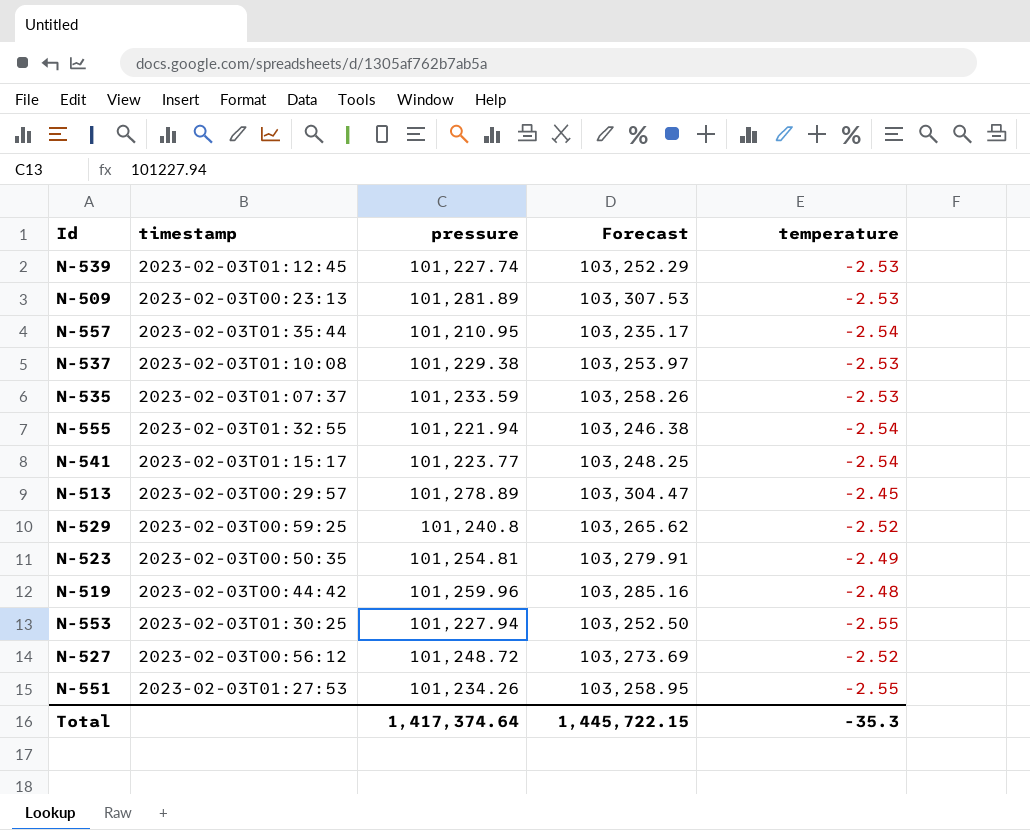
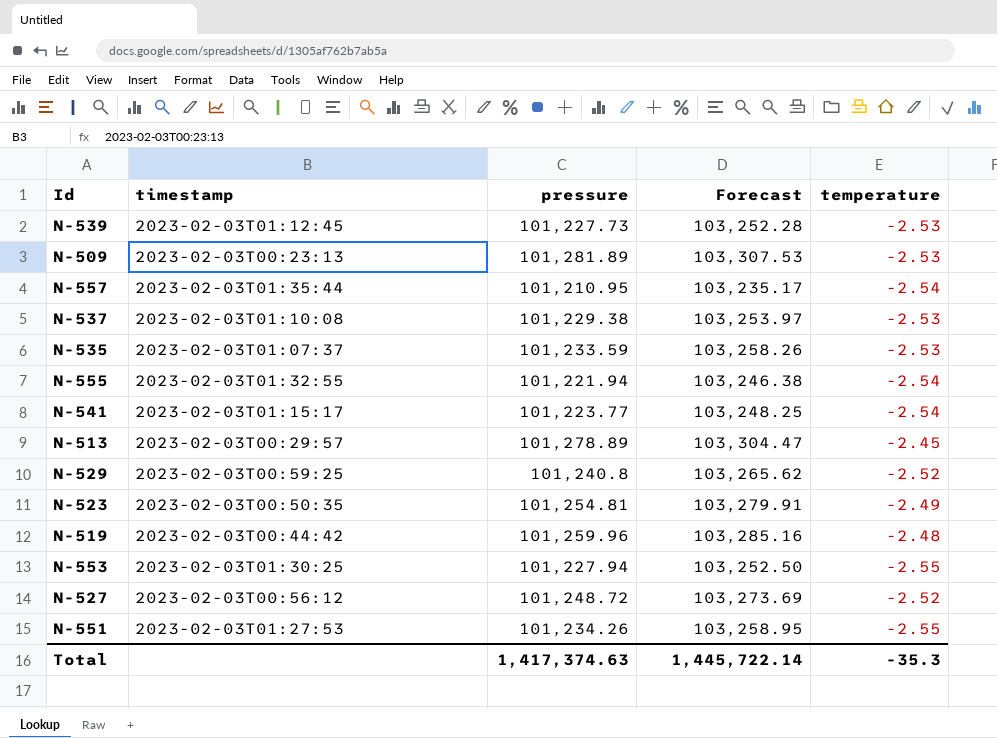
N-539 | pressure: 101,227.74 -> 101,227.73
N-539 | Forecast: 103,252.29 -> 103,252.28
Total | pressure: 1,417,374.64 -> 1,417,374.63
Total | Forecast: 1,445,722.15 -> 1,445,722.14

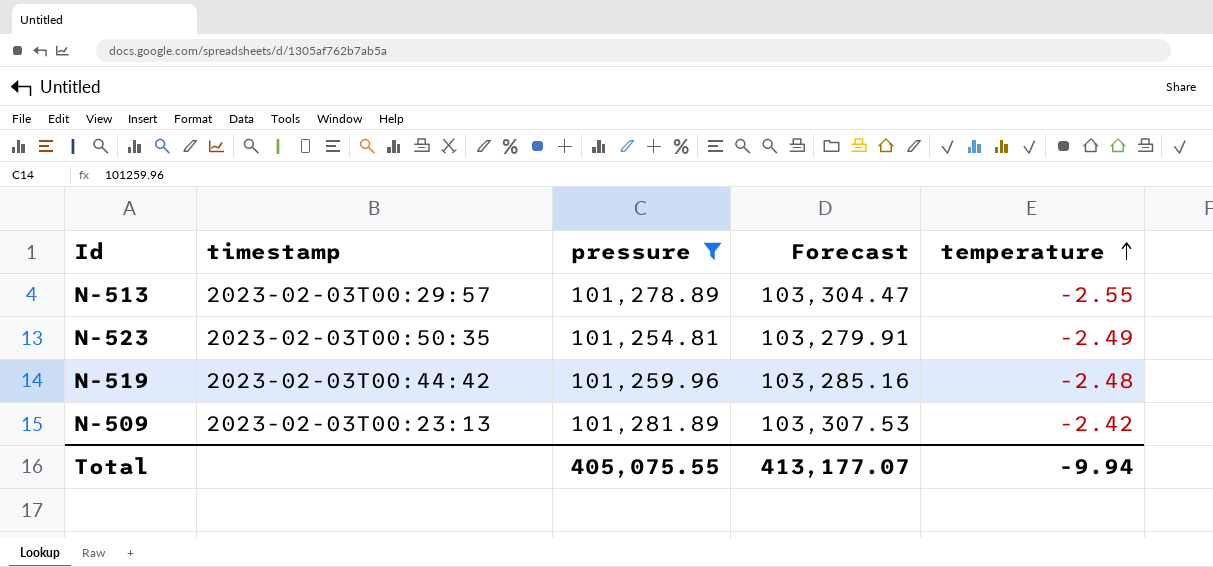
filter: none -> pressure >= 101,254.81
row order: none -> temperature ascending
N-513 | temperature: -2.45 -> -2.55
N-509 | temperature: -2.53 -> -2.42
Total | pressure: 1,417,374.63 -> 405,075.55
Total | Forecast: 1,445,722.14 -> 413,177.07
Total | temperature: -35.3 -> -9.94

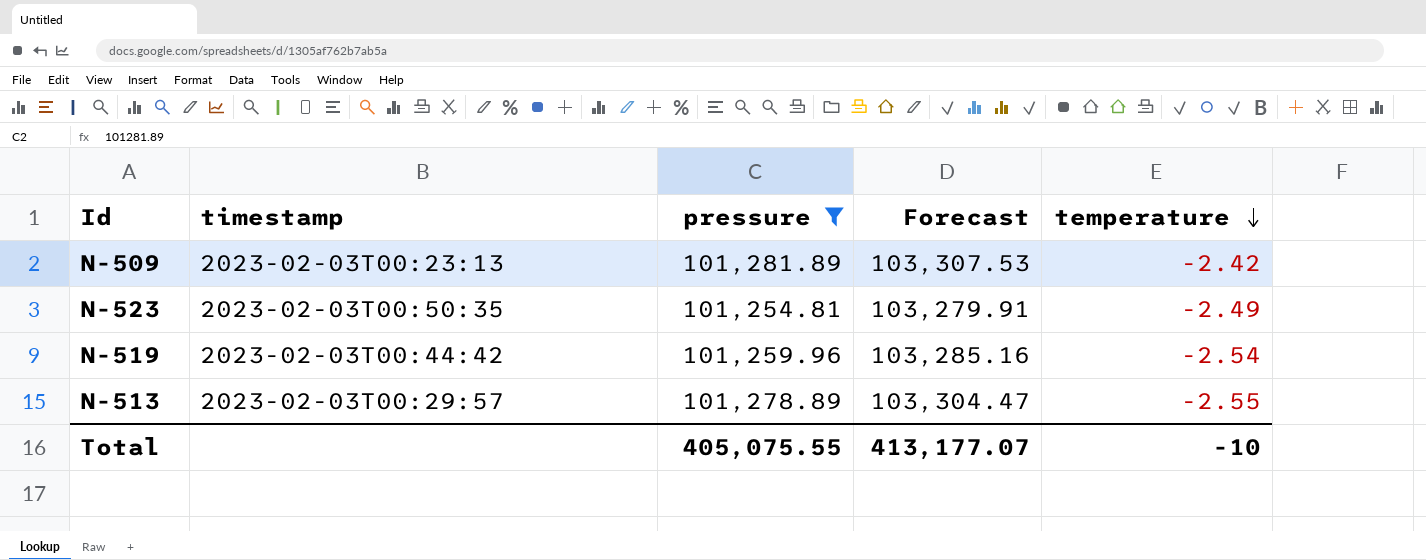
row order: temperature ascending -> temperature descending
N-519 | temperature: -2.48 -> -2.54
Total | temperature: -9.94 -> -10

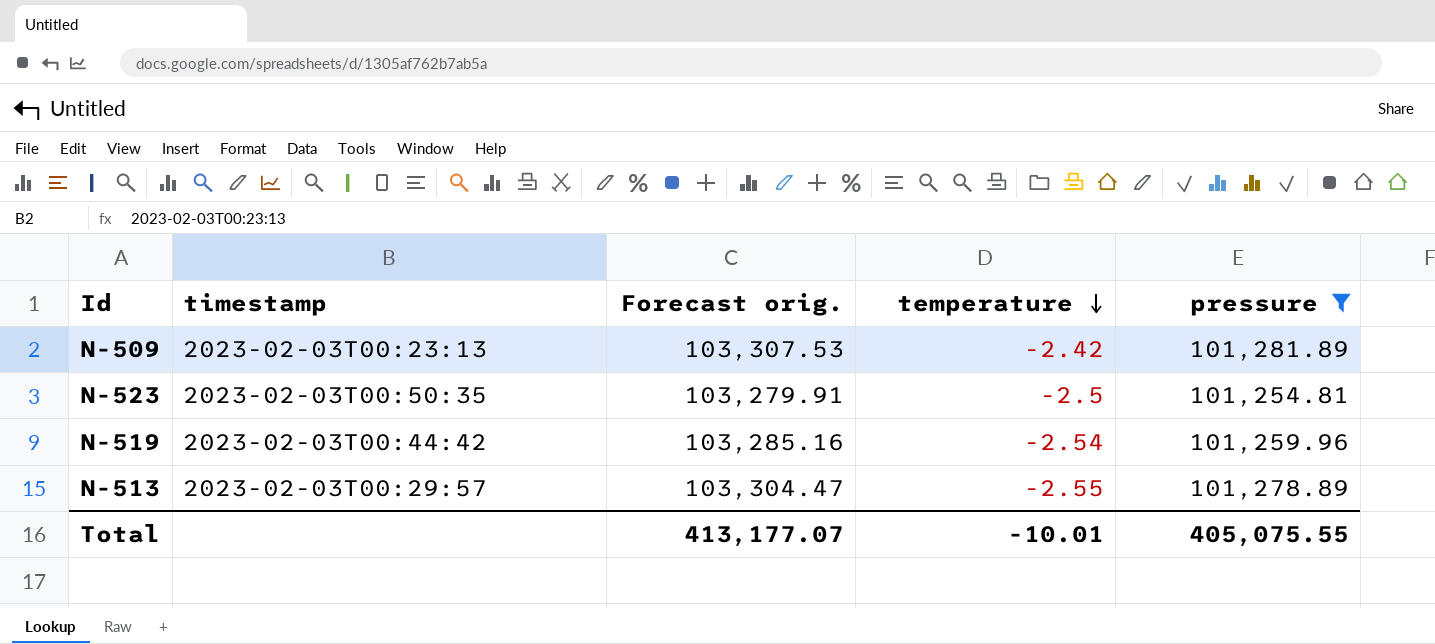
column name: Forecast -> Forecast orig.
column pressure | position: 3 -> 5
N-523 | temperature: -2.49 -> -2.5
Total | temperature: -10 -> -10.01

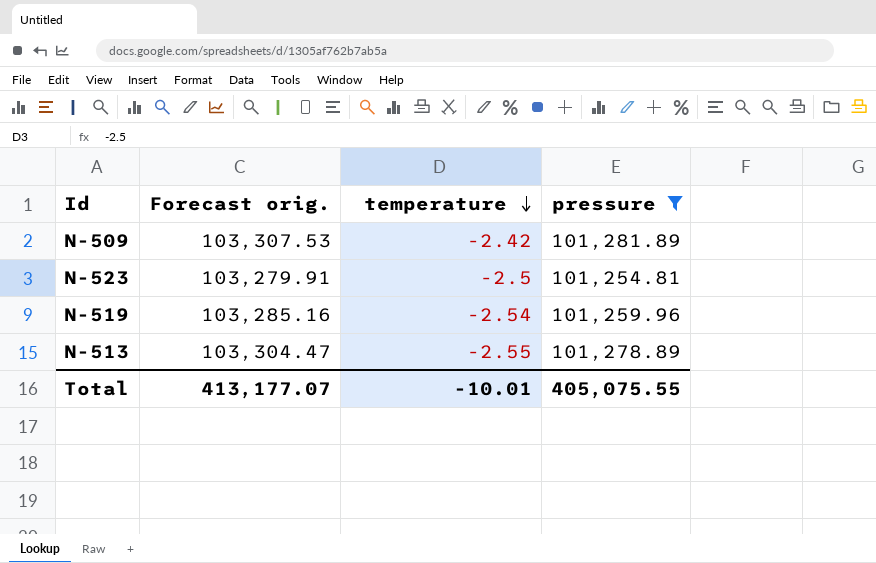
column timestamp | position: 2 -> none

